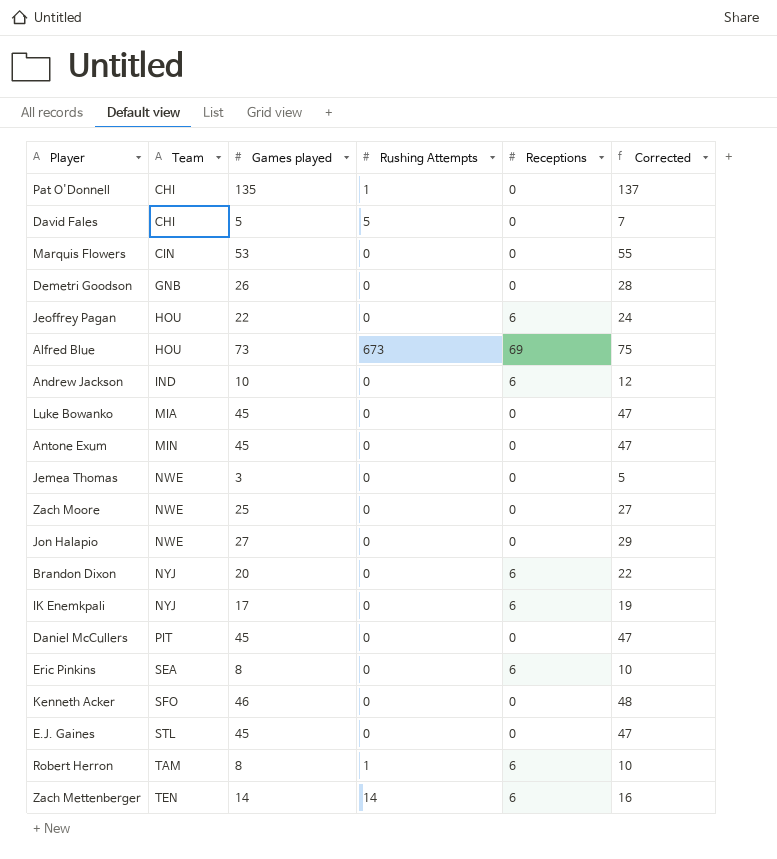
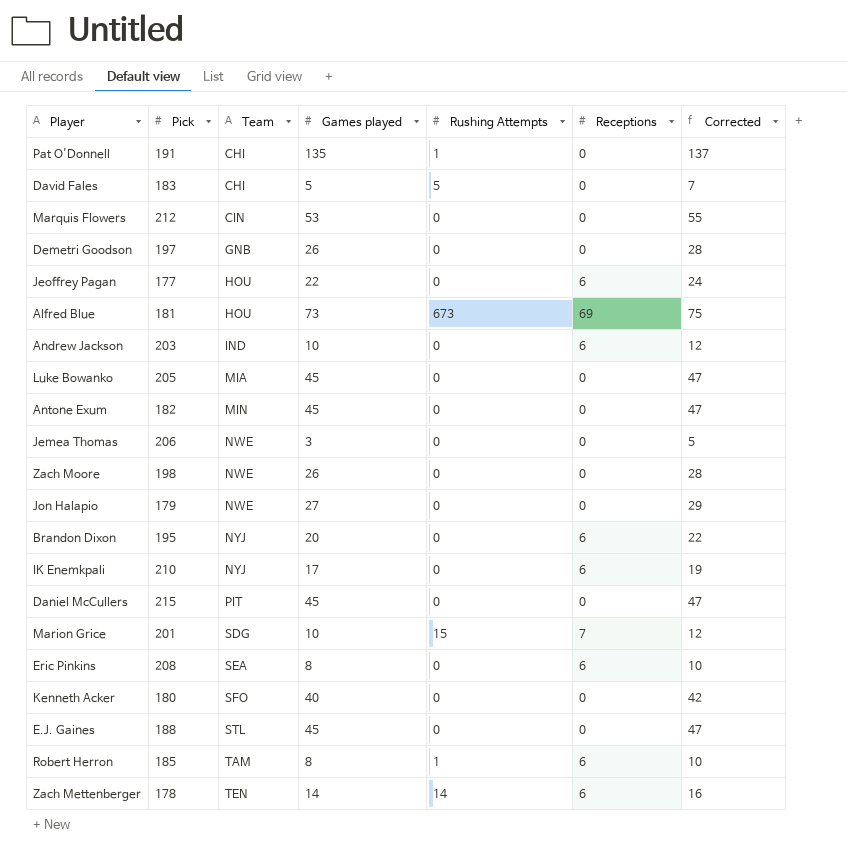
column Pick | position: none -> 2
Zach Moore | Games played: 25 -> 26
Zach Moore | Corrected: 27 -> 28
row Marion Grice: none -> 201 | SDG | 10 | 15 | 7 | 12
Kenneth Acker | Games played: 46 -> 40
Kenneth Acker | Corrected: 48 -> 42

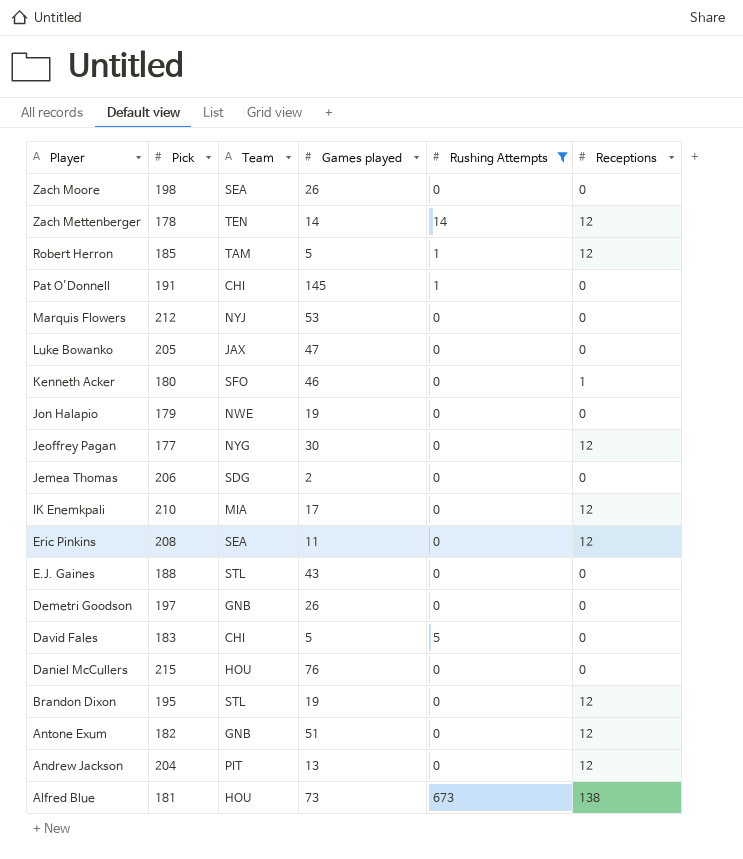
filter: none -> Rushing Attempts != 15
row order: Team ascending -> Player descending
column Corrected | formula: [Games played] + 2 -> none
Zach Moore | Team: NWE -> SEA
Zach Mettenberger | Receptions: 6 -> 12
Robert Herron | Games played: 8 -> 5
Robert Herron | Receptions: 6 -> 12
Pat O'Donnell | Games played: 135 -> 145
Marquis Flowers | Team: CIN -> NYJ
Luke Bowanko | Team: MIA -> JAX
Luke Bowanko | Games played: 45 -> 47
Kenneth Acker | Games played: 40 -> 46
Kenneth Acker | Receptions: 0 -> 1
Jon Halapio | Games played: 27 -> 19
Jeoffrey Pagan | Team: HOU -> NYG
Jeoffrey Pagan | Games played: 22 -> 30
Jeoffrey Pagan | Receptions: 6 -> 12
Jemea Thomas | Team: NWE -> SDG
Jemea Thomas | Games played: 3 -> 2
IK Enemkpali | Team: NYJ -> MIA
IK Enemkpali | Receptions: 6 -> 12
Eric Pinkins | Games played: 8 -> 11
Eric Pinkins | Receptions: 6 -> 12
E.J. Gaines | Games played: 45 -> 43
Daniel McCullers | Team: PIT -> HOU
Daniel McCullers | Games played: 45 -> 76
Brandon Dixon | Team: NYJ -> STL
Brandon Dixon | Games played: 20 -> 19
Brandon Dixon | Receptions: 6 -> 12
Antone Exum | Team: MIN -> GNB
Antone Exum | Games played: 45 -> 51
Antone Exum | Receptions: 0 -> 12
Andrew Jackson | Pick: 203 -> 204
Andrew Jackson | Team: IND -> PIT
Andrew Jackson | Games played: 10 -> 13
Andrew Jackson | Receptions: 6 -> 12
Alfred Blue | Receptions: 69 -> 138

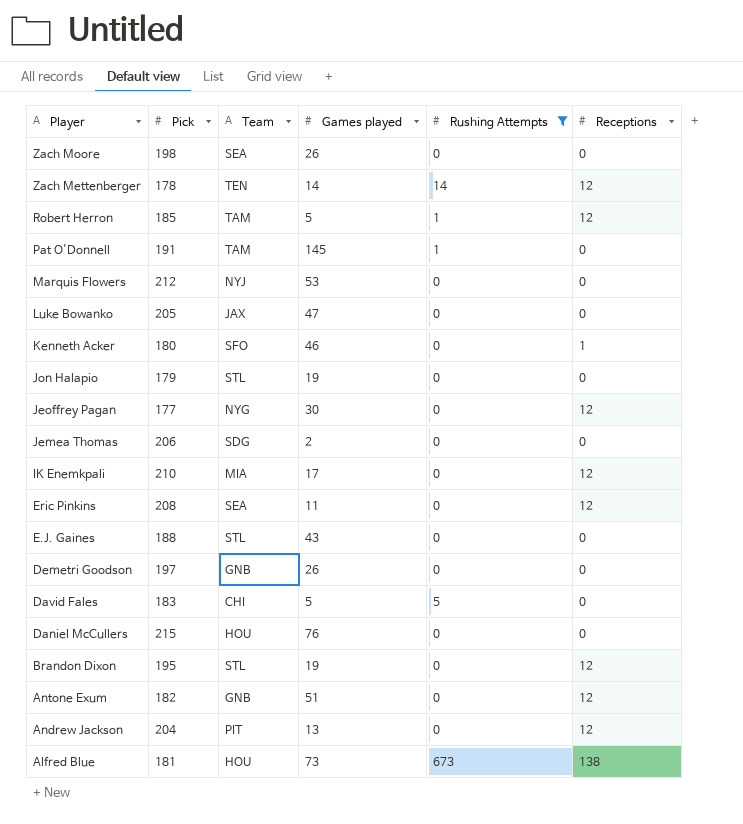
Pat O'Donnell | Team: CHI -> TAM
Jon Halapio | Team: NWE -> STL

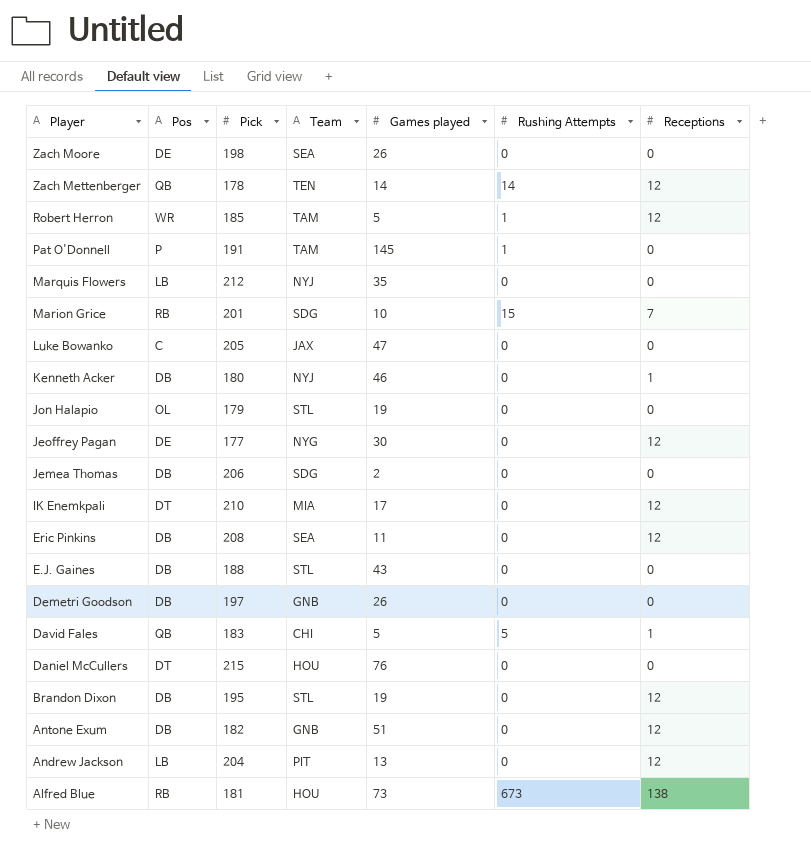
filter: Rushing Attempts != 15 -> none
column Pos | position: none -> 2
Marquis Flowers | Games played: 53 -> 35
Kenneth Acker | Team: SFO -> NYJ
David Fales | Receptions: 0 -> 1

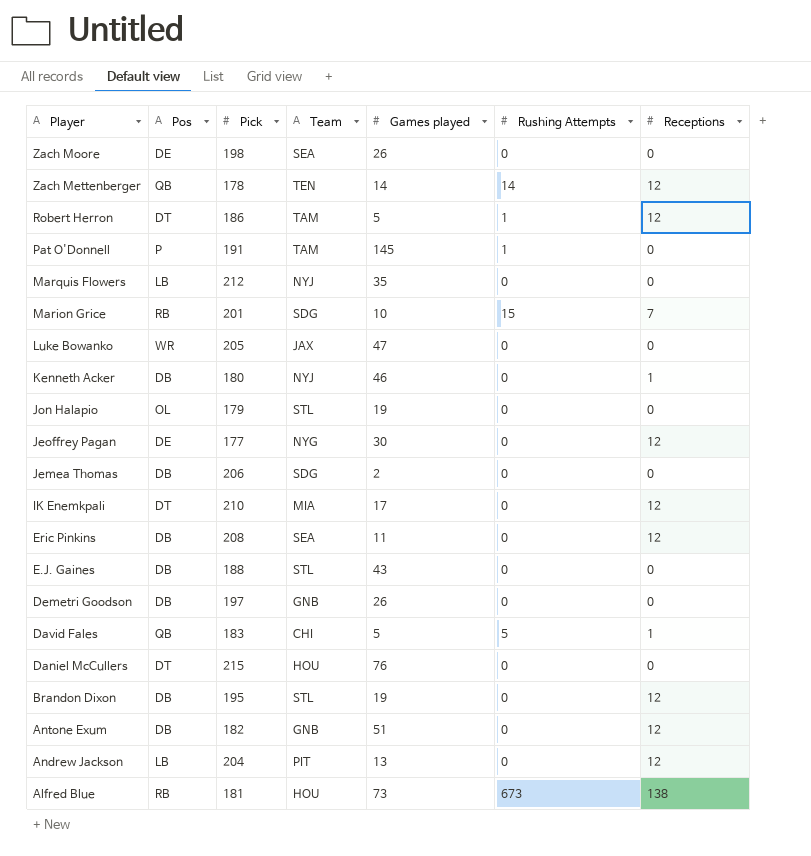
Robert Herron | Pos: WR -> DT
Robert Herron | Pick: 185 -> 186
Luke Bowanko | Pos: C -> WR

